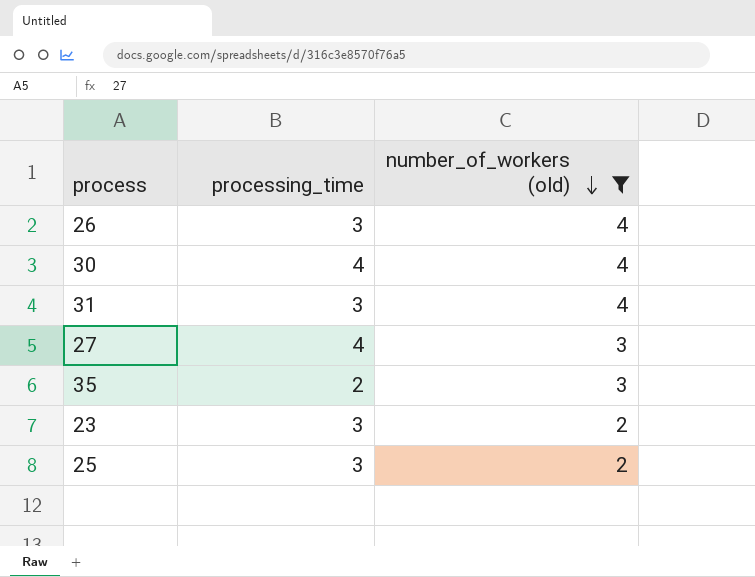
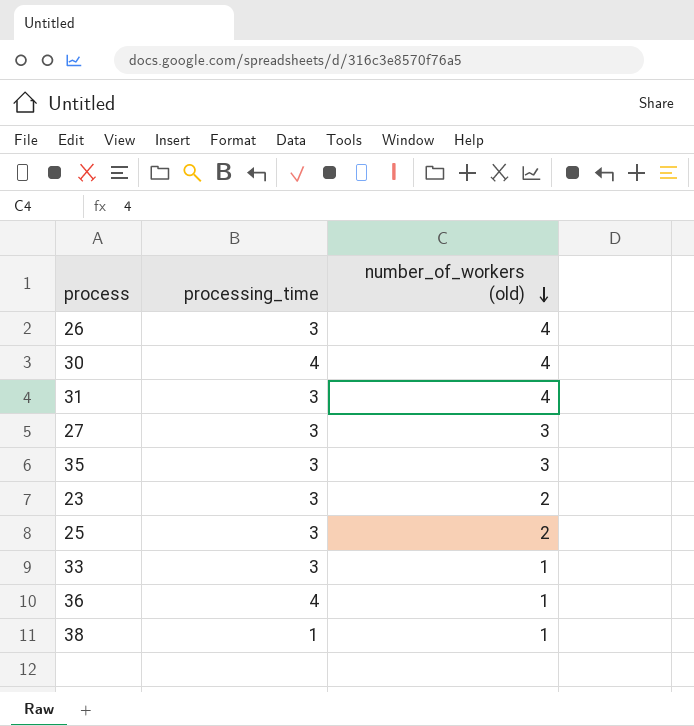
filter: number_of_workers (old) != 1 -> none
27 | processing_time: 4 -> 3
35 | processing_time: 2 -> 3

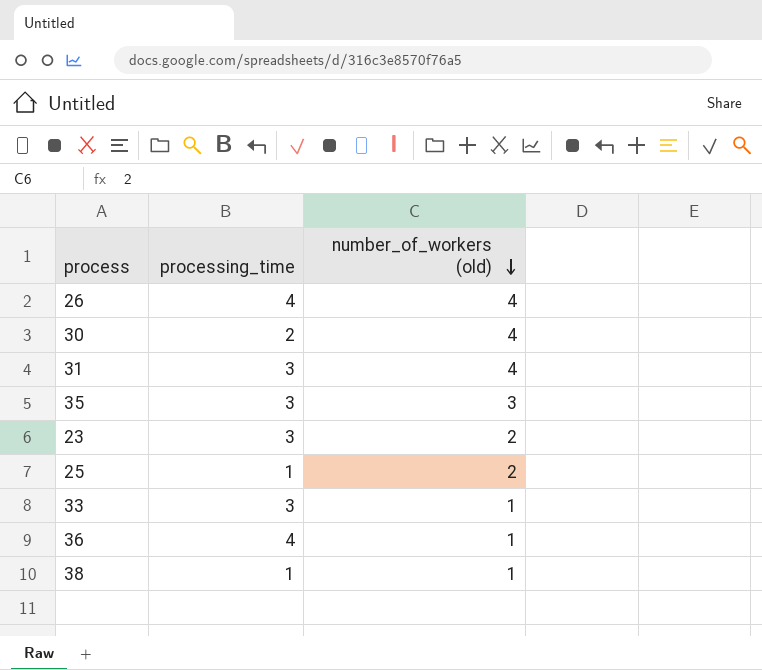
row 27: 3 | 3 -> none
26 | processing_time: 3 -> 4
30 | processing_time: 4 -> 2
25 | processing_time: 3 -> 1

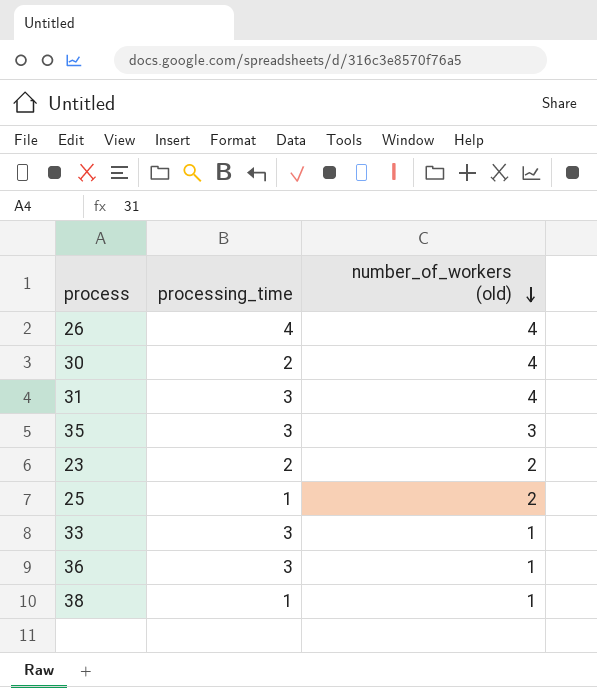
23 | processing_time: 3 -> 2
36 | processing_time: 4 -> 3

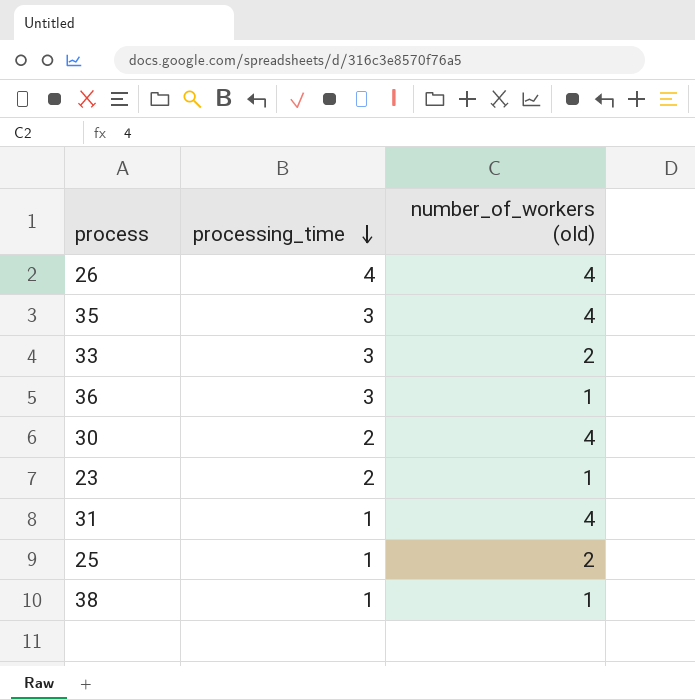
row order: number_of_workers (old) descending -> processing_time descending
35 | number_of_workers (old): 3 -> 4
33 | number_of_workers (old): 1 -> 2
23 | number_of_workers (old): 2 -> 1
31 | processing_time: 3 -> 1

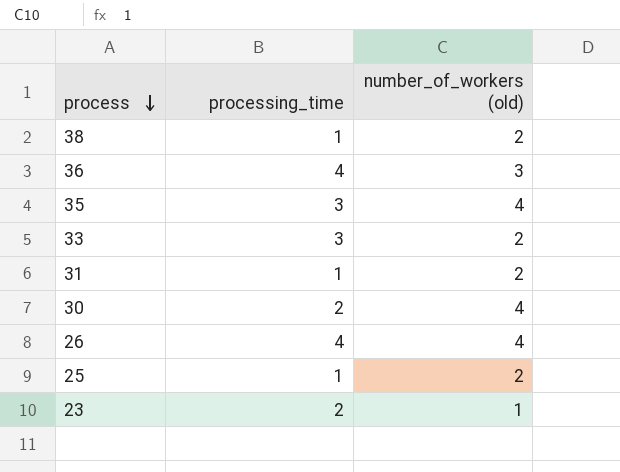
row order: processing_time descending -> process descending
38 | number_of_workers (old): 1 -> 2
36 | processing_time: 3 -> 4
36 | number_of_workers (old): 1 -> 3
31 | number_of_workers (old): 4 -> 2

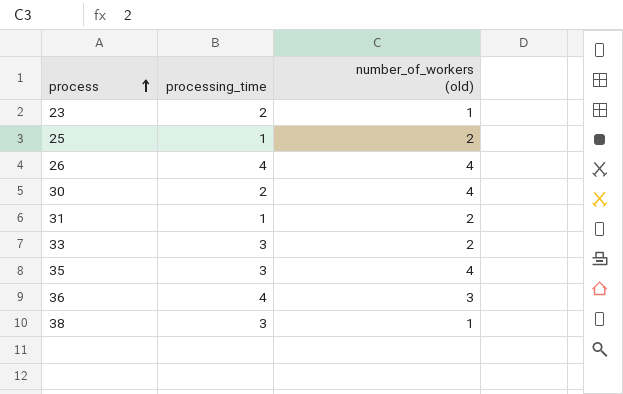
row order: process descending -> process ascending
38 | processing_time: 1 -> 3
38 | number_of_workers (old): 2 -> 1

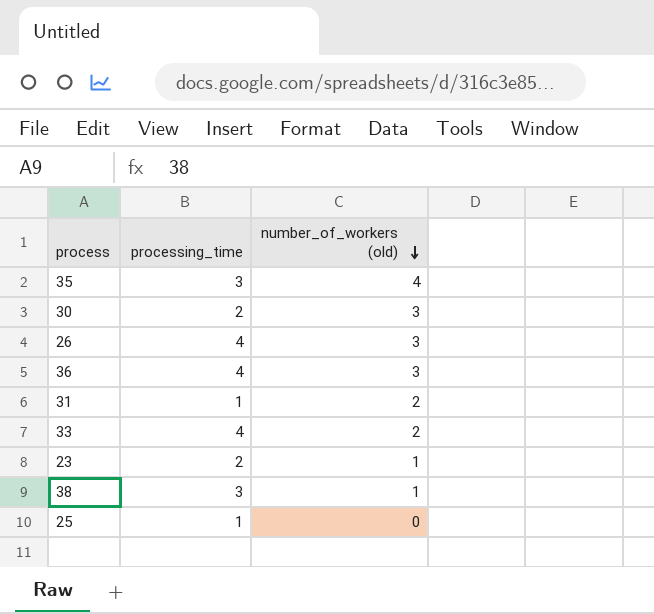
row order: process ascending -> number_of_workers (old) descending
30 | number_of_workers (old): 4 -> 3
26 | number_of_workers (old): 4 -> 3
33 | processing_time: 3 -> 4
25 | number_of_workers (old): 2 -> 0

